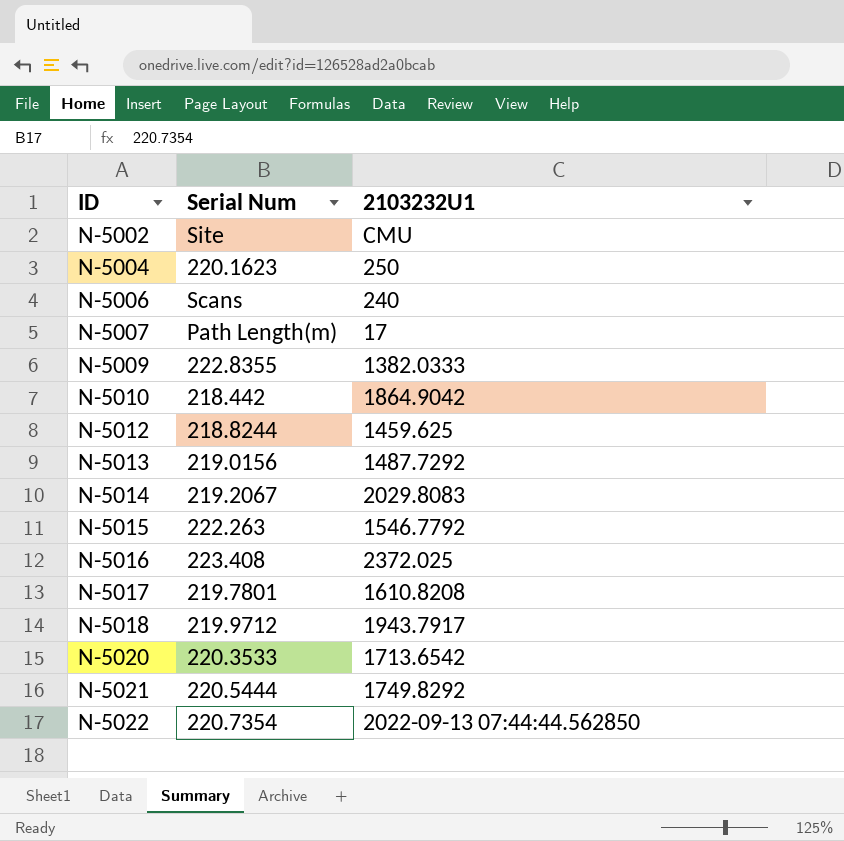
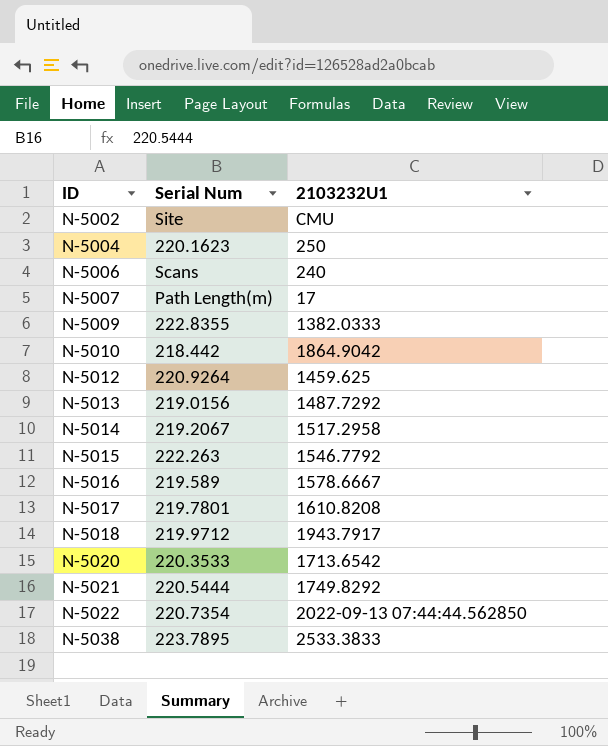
N-5012 | Serial Num: 218.8244 -> 220.9264
N-5014 | 2103232U1: 2029.8083 -> 1517.2958
N-5016 | Serial Num: 223.408 -> 219.589
N-5016 | 2103232U1: 2372.025 -> 1578.6667
row N-5038: none -> 223.7895 | 2533.3833

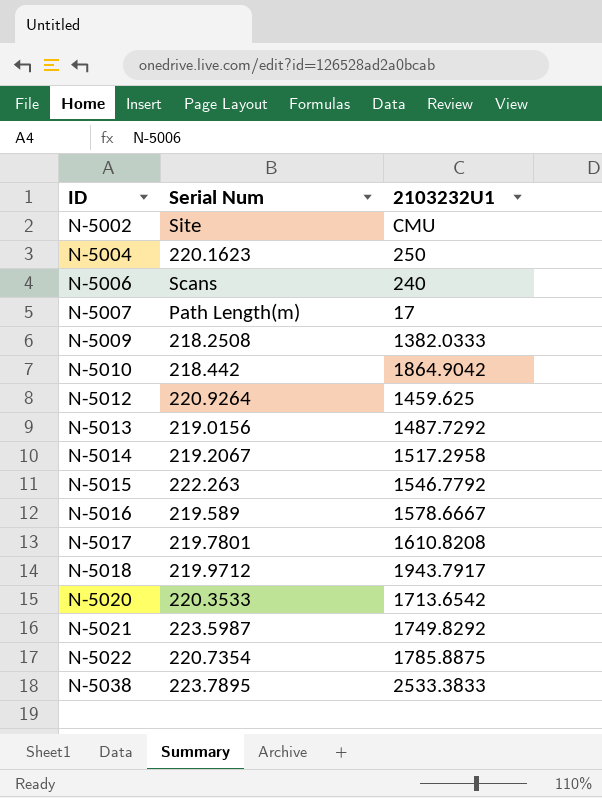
N-5009 | Serial Num: 222.8355 -> 218.2508
N-5021 | Serial Num: 220.5444 -> 223.5987
N-5022 | 2103232U1: 2022-09-13 07:44:44.562850 -> 1785.8875

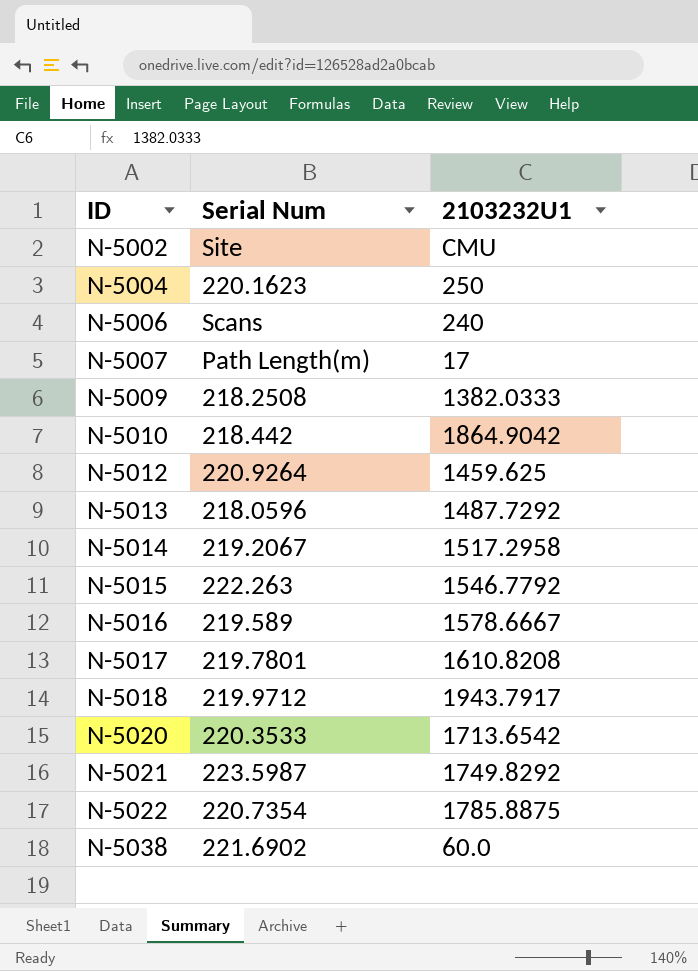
N-5013 | Serial Num: 219.0156 -> 218.0596
N-5038 | Serial Num: 223.7895 -> 221.6902
N-5038 | 2103232U1: 2533.3833 -> 60.0

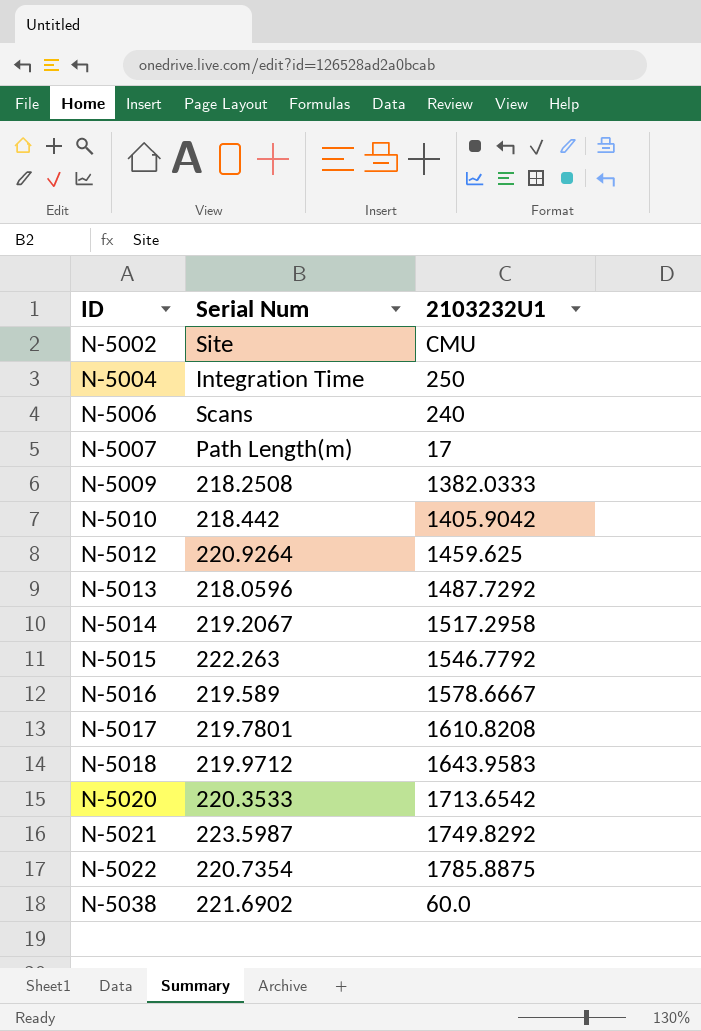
N-5004 | Serial Num: 220.1623 -> Integration Time
N-5010 | 2103232U1: 1864.9042 -> 1405.9042
N-5018 | 2103232U1: 1943.7917 -> 1643.9583

